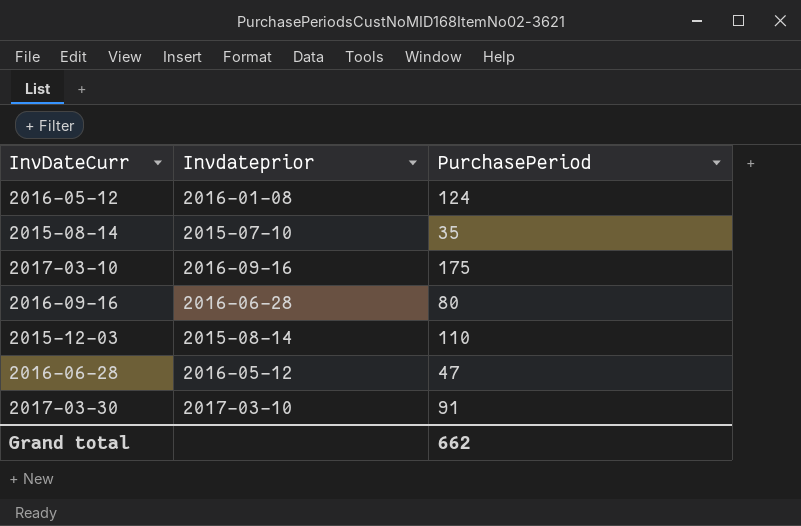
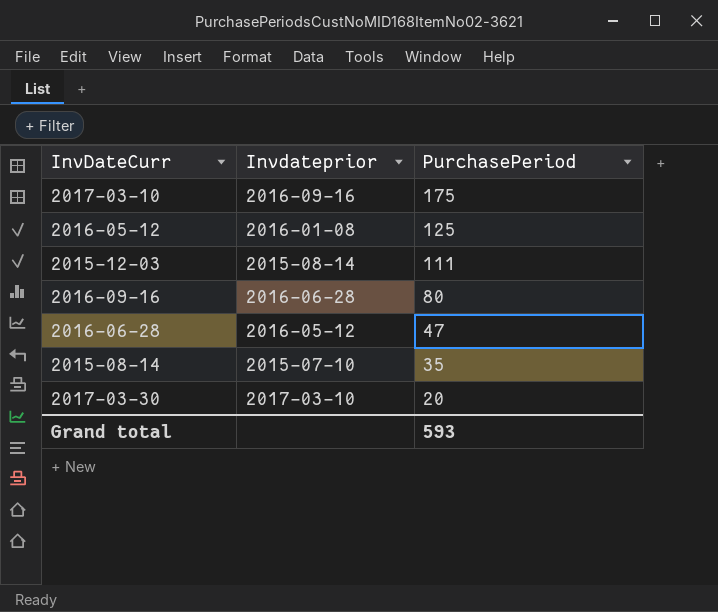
row order: none -> PurchasePeriod descending
2016-05-12 | PurchasePeriod: 124 -> 125
2015-12-03 | PurchasePeriod: 110 -> 111
2017-03-30 | PurchasePeriod: 91 -> 20
Grand total | PurchasePeriod: 662 -> 593

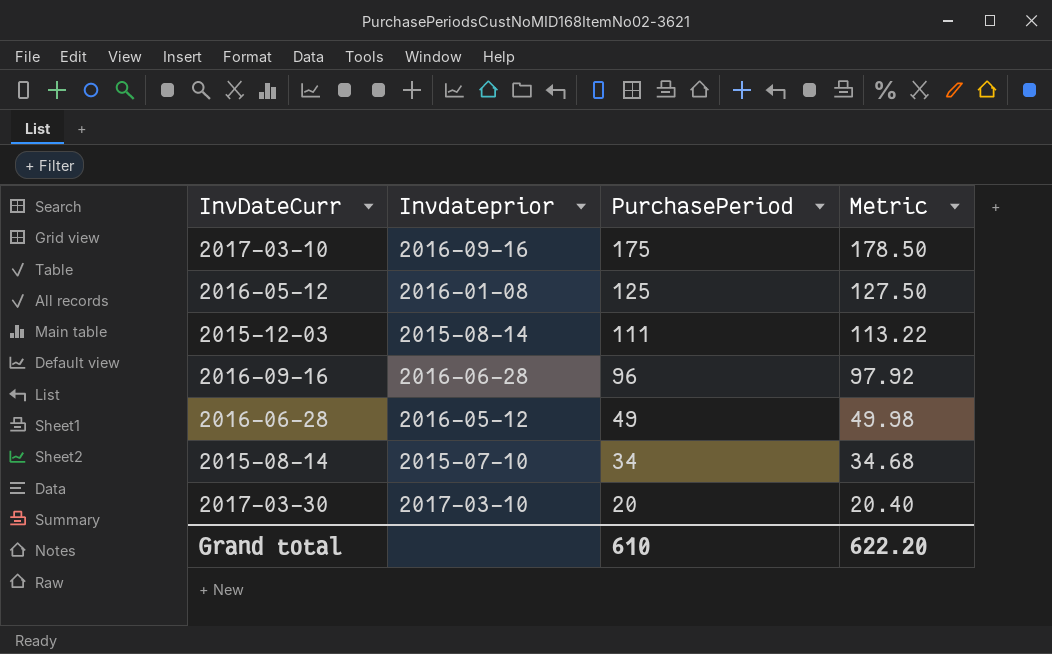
column Metric | formula: none -> [PurchasePeriod] * 1.02
2016-09-16 | PurchasePeriod: 80 -> 96
2016-06-28 | PurchasePeriod: 47 -> 49
2015-08-14 | PurchasePeriod: 35 -> 34
Grand total | PurchasePeriod: 593 -> 610

